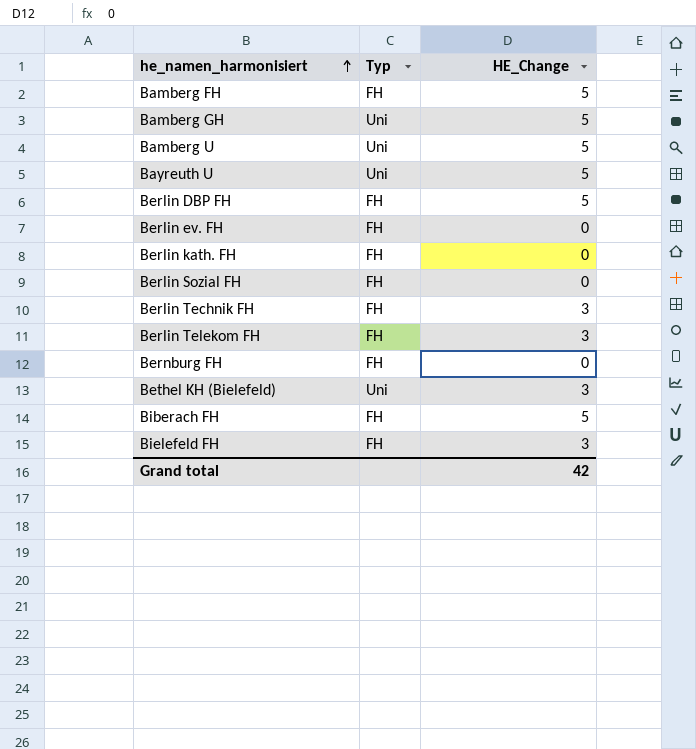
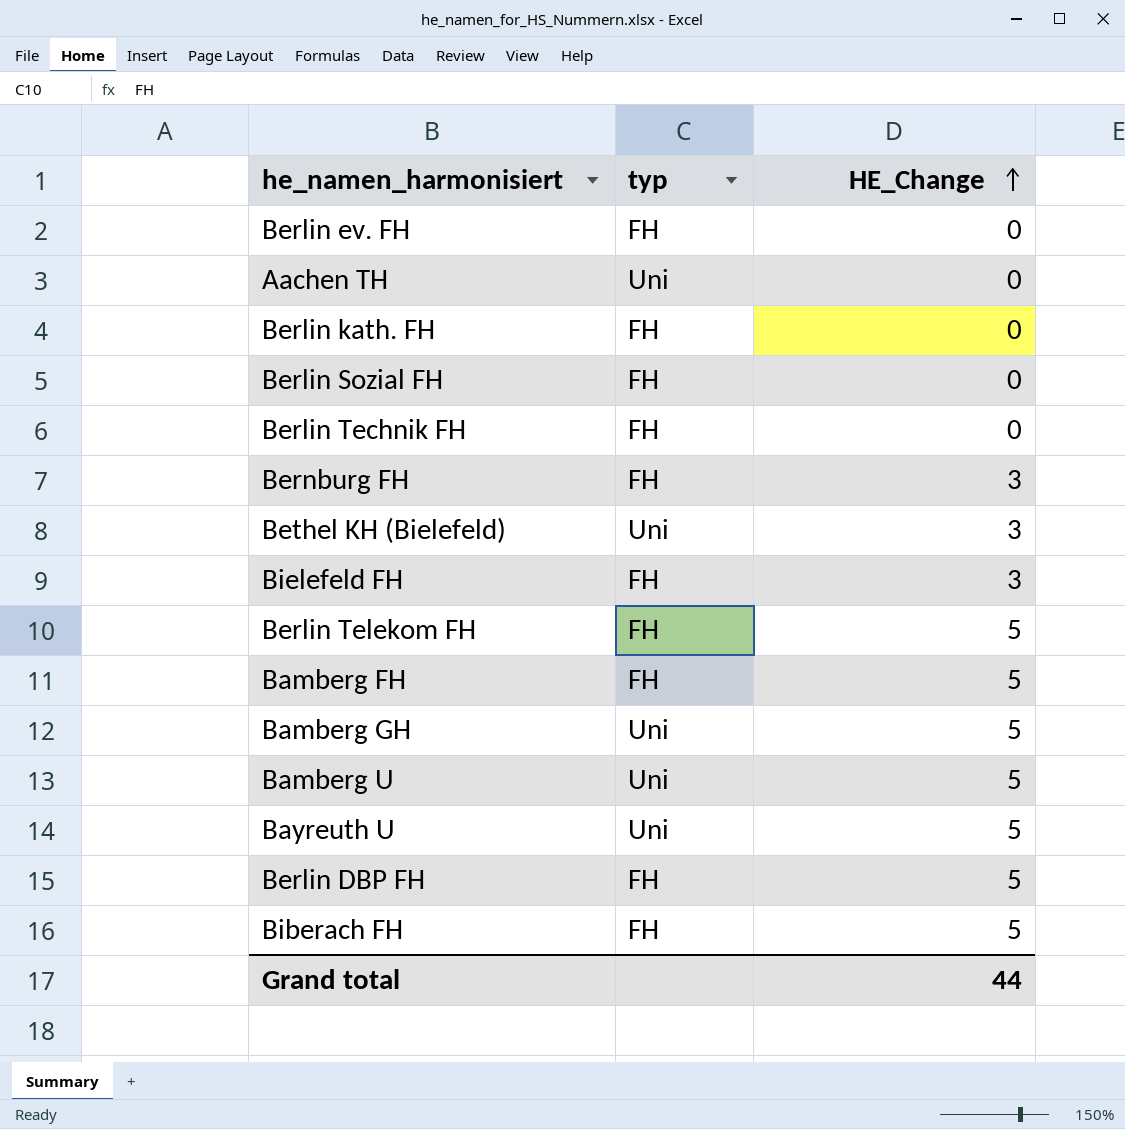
row order: he_namen_harmonisiert ascending -> HE_Change ascending
column name: Typ -> typ
row Aachen TH: none -> Uni | 0
Berlin Technik FH | HE_Change: 3 -> 0
Bernburg FH | HE_Change: 0 -> 3
Berlin Telekom FH | HE_Change: 3 -> 5
Grand total | HE_Change: 42 -> 44

